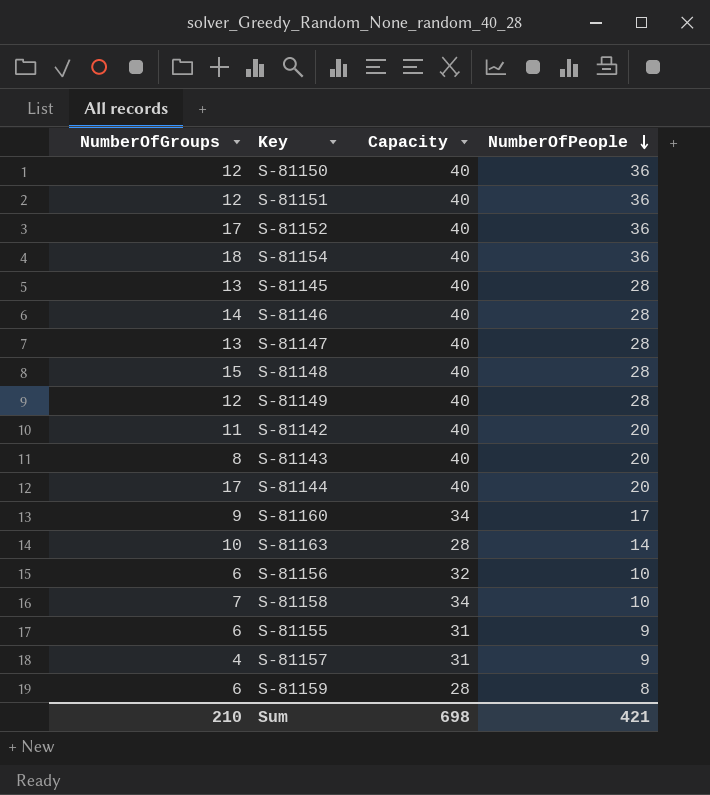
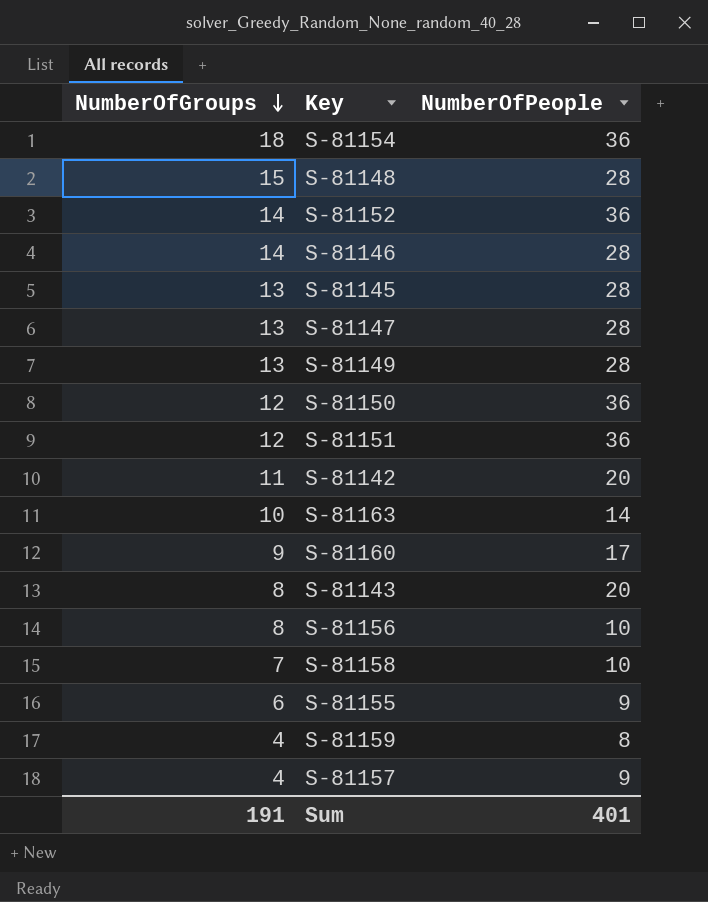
row order: NumberOfPeople descending -> NumberOfGroups descending
column Capacity | position: 3 -> none
row S-81144: 17 | 40 | 20 -> none
S-81152 | NumberOfGroups: 17 -> 14
S-81149 | NumberOfGroups: 12 -> 13
S-81156 | NumberOfGroups: 6 -> 8
S-81159 | NumberOfGroups: 6 -> 4
Sum | NumberOfGroups: 210 -> 191
Sum | NumberOfPeople: 421 -> 401

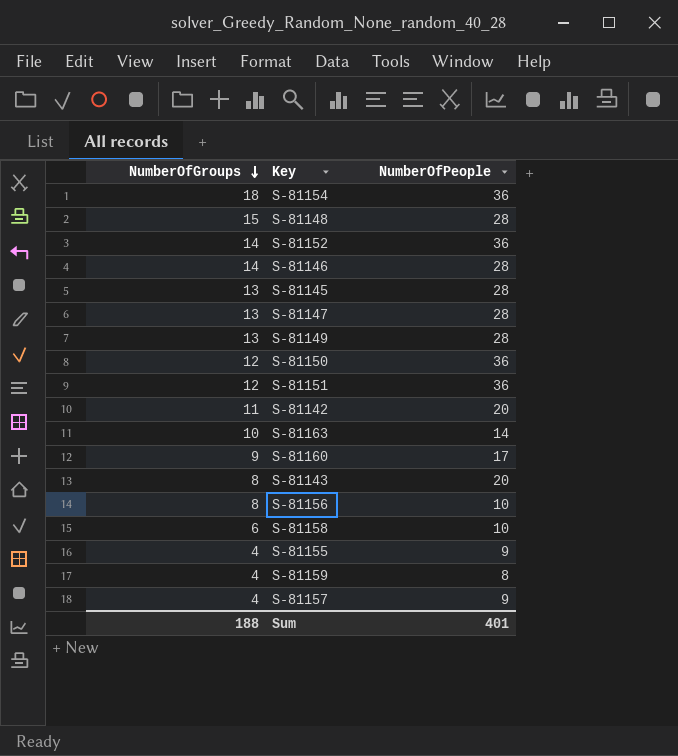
S-81158 | NumberOfGroups: 7 -> 6
S-81155 | NumberOfGroups: 6 -> 4
Sum | NumberOfGroups: 191 -> 188

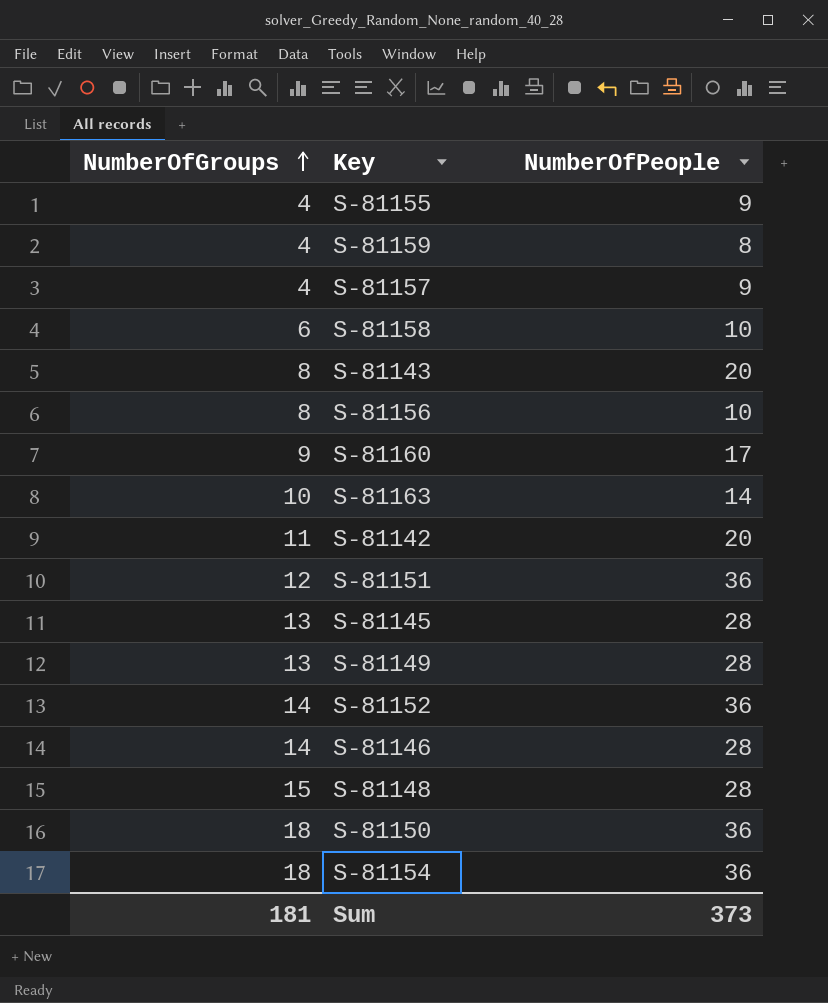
row order: NumberOfGroups descending -> NumberOfGroups ascending
row S-81147: 13 | 28 -> none
S-81150 | NumberOfGroups: 12 -> 18
Sum | NumberOfGroups: 188 -> 181
Sum | NumberOfPeople: 401 -> 373

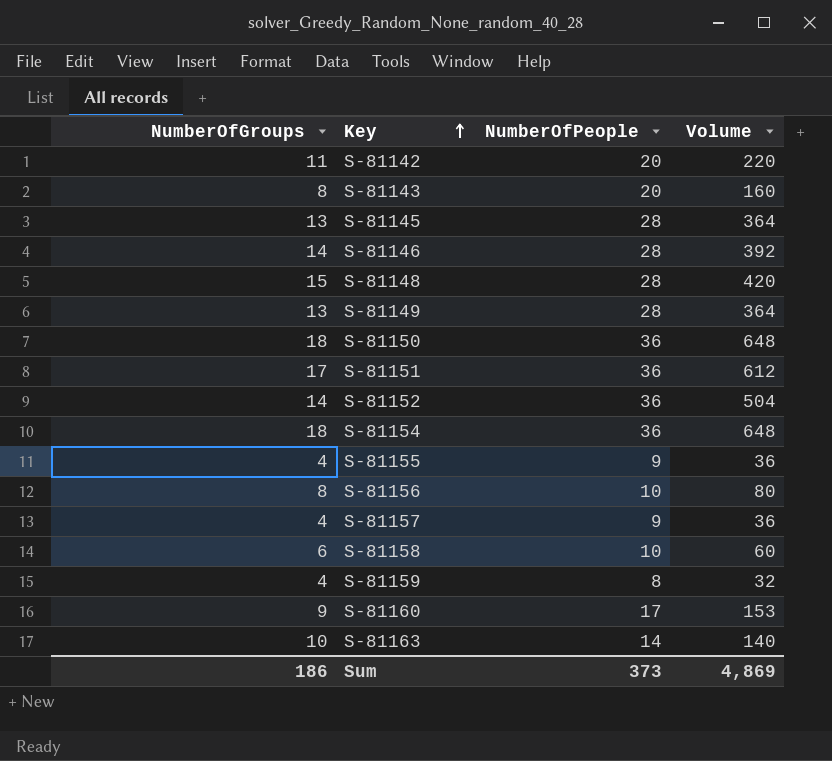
row order: NumberOfGroups ascending -> Key ascending
column Volume | formula: none -> [NumberOfGroups] * [NumberOfPeople]
S-81151 | NumberOfGroups: 12 -> 17
Sum | NumberOfGroups: 181 -> 186

